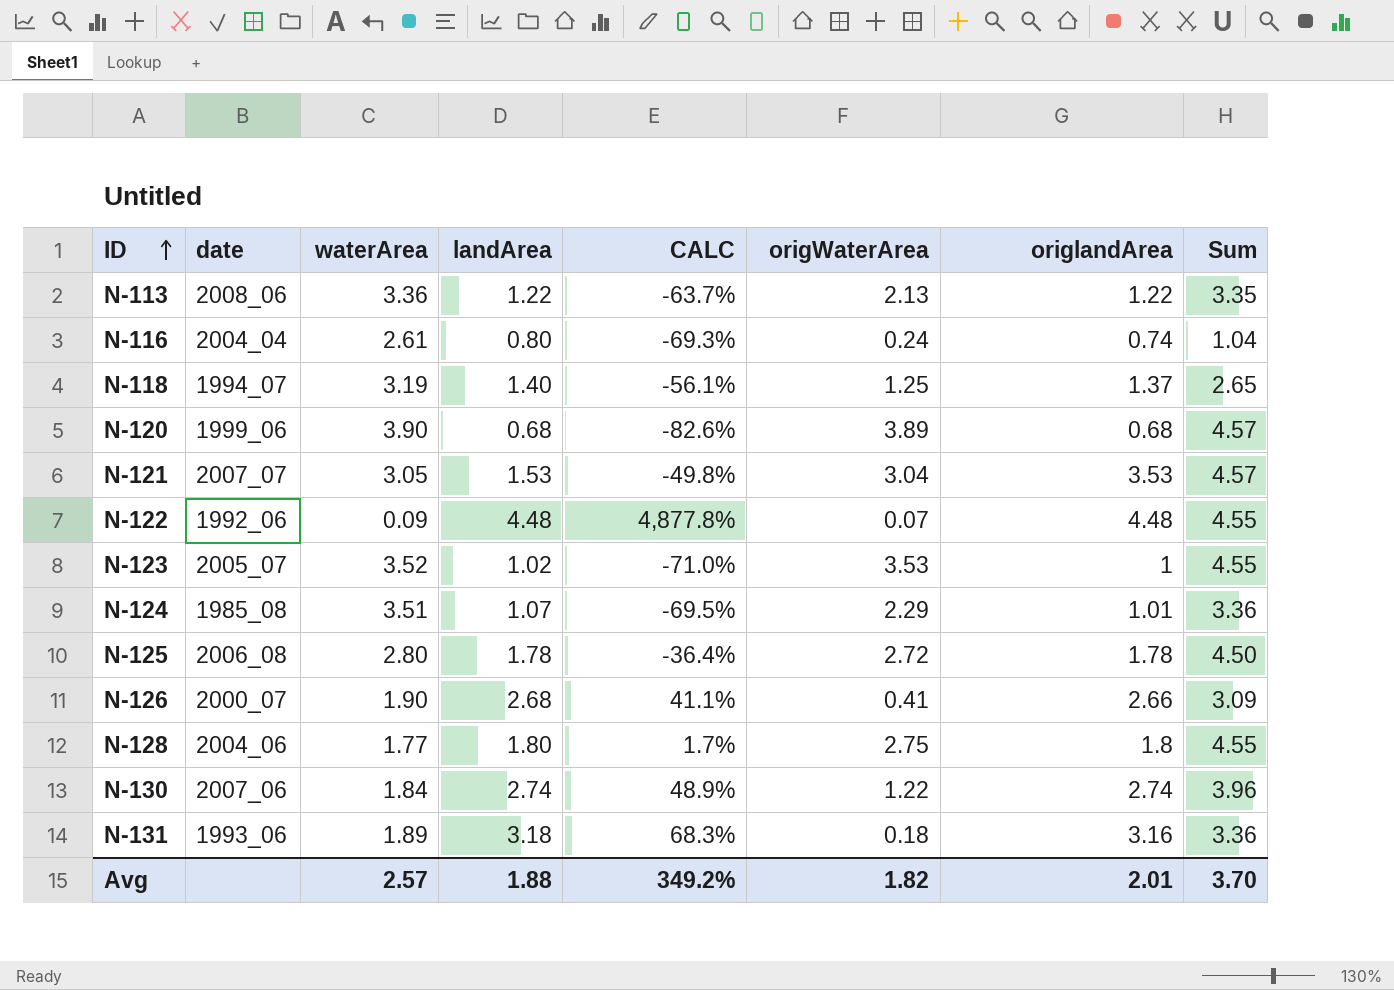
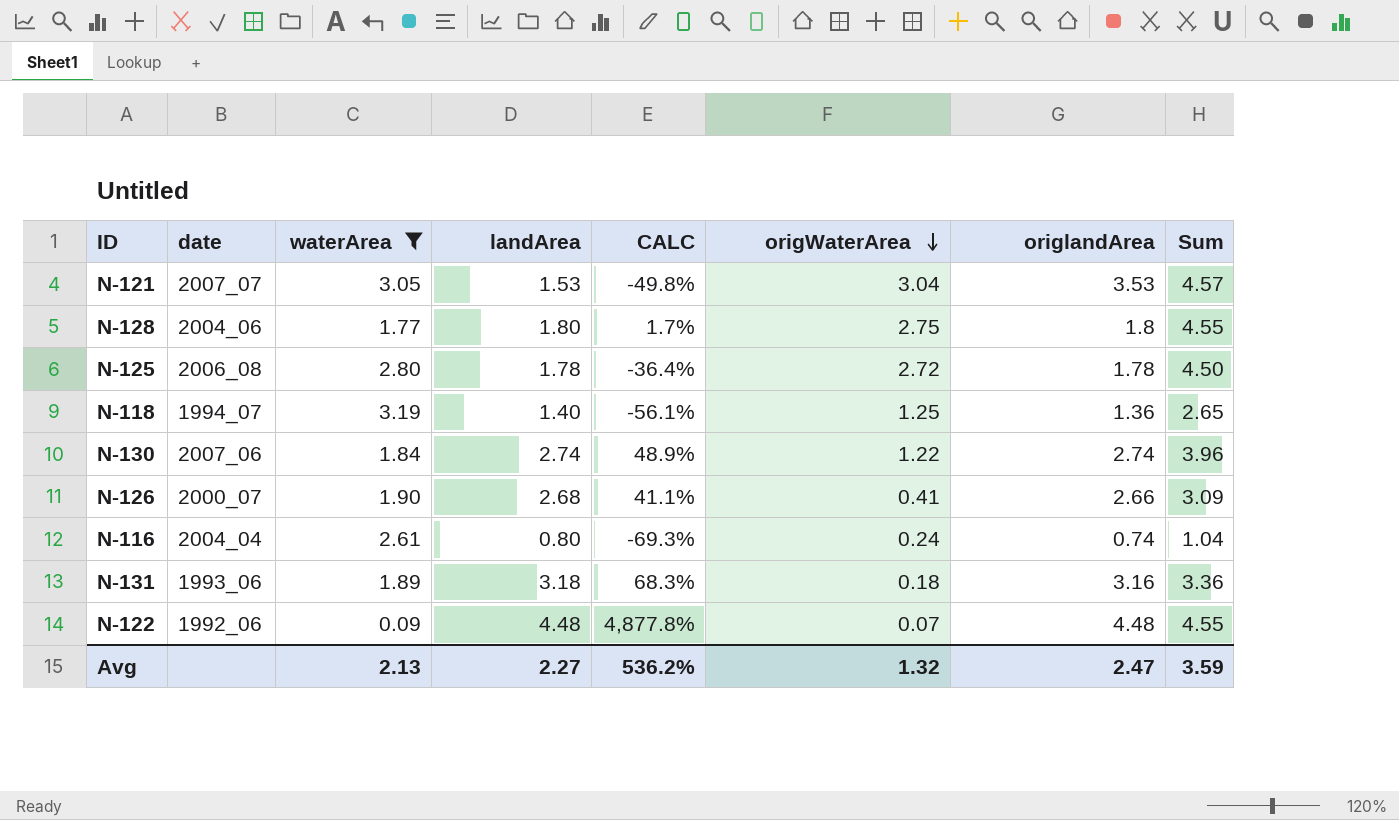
filter: none -> waterArea <= 3.19
row order: ID ascending -> origWaterArea descending
N-118 | origlandArea: 1.37 -> 1.36
Avg | waterArea: 2.57 -> 2.13
Avg | landArea: 1.88 -> 2.27
Avg | CALC: 349.2% -> 536.2%
Avg | origWaterArea: 1.82 -> 1.32
Avg | origlandArea: 2.01 -> 2.47
Avg | Sum: 3.70 -> 3.59

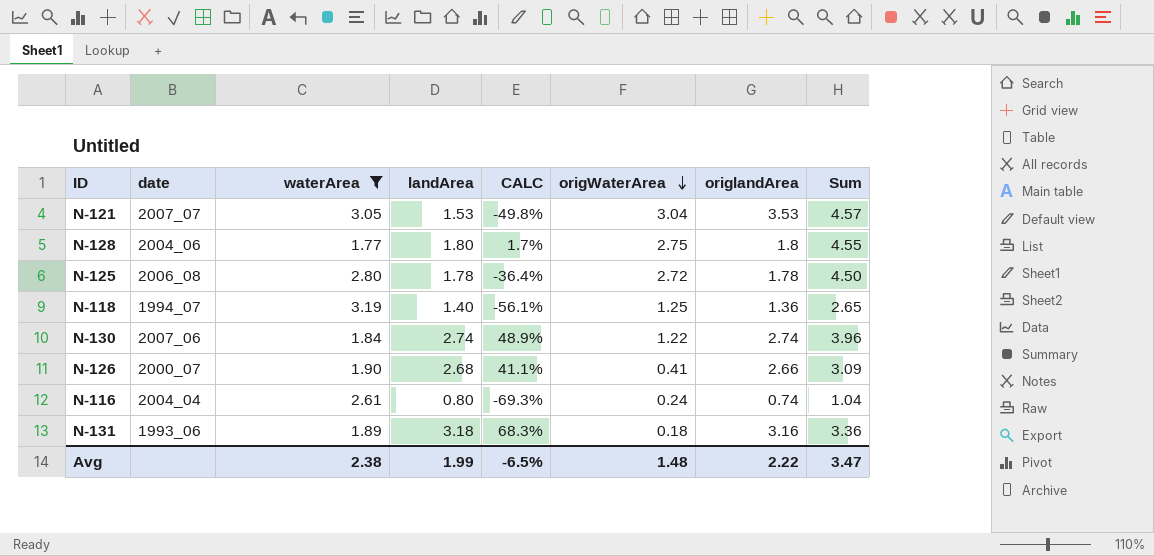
row N-122: 1992_06 | 0.09 | 4.48 | 4,877.8% | 0.07 | 4.48 | 4.55 -> none
Avg | waterArea: 2.13 -> 2.38
Avg | landArea: 2.27 -> 1.99
Avg | CALC: 536.2% -> -6.5%
Avg | origWaterArea: 1.32 -> 1.48
Avg | origlandArea: 2.47 -> 2.22
Avg | Sum: 3.59 -> 3.47

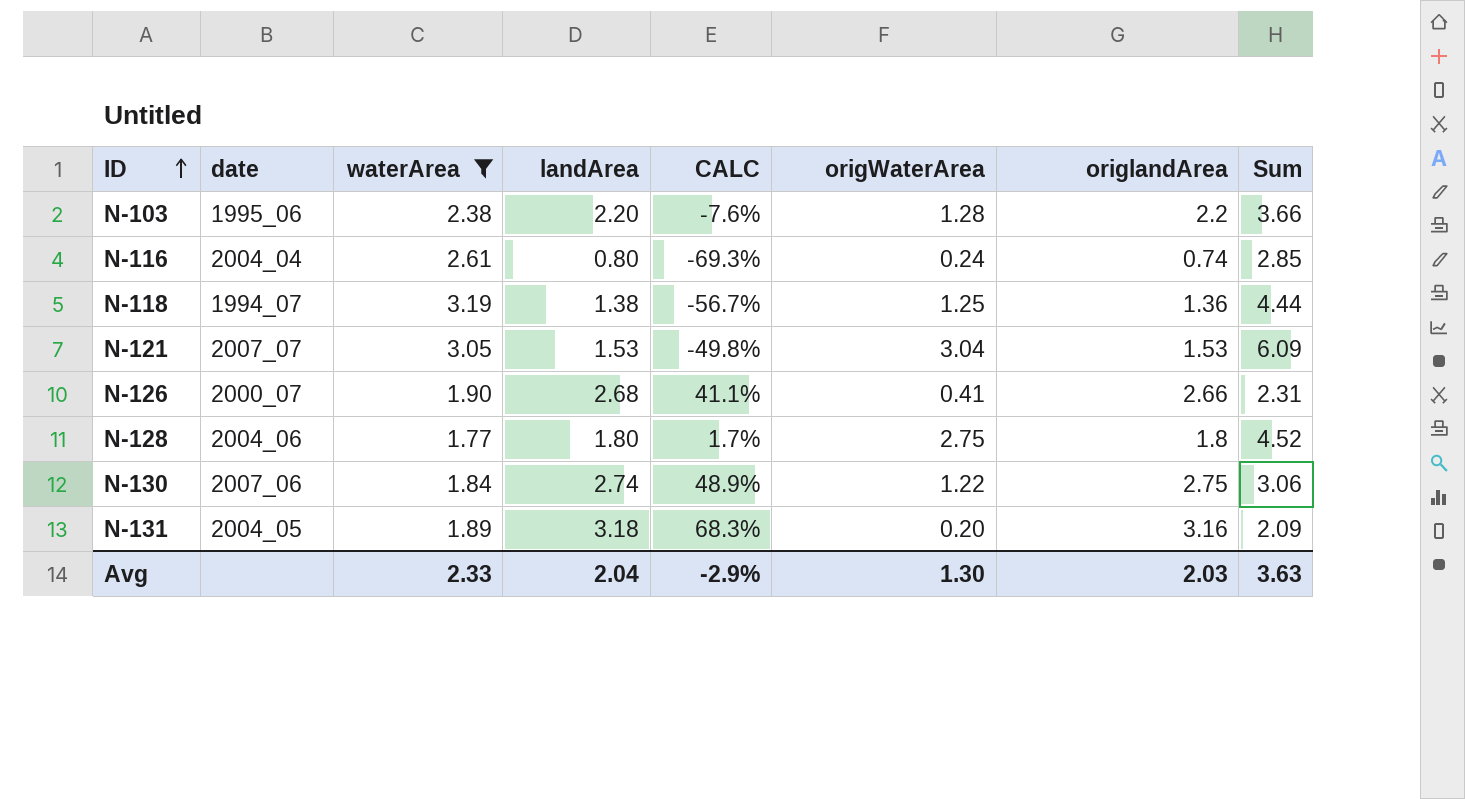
row order: origWaterArea descending -> ID ascending
column Sum | formula: [landArea] + [origWaterArea] -> [waterArea] + [origWaterArea]
row N-125: 2006_08 | 2.80 | 1.78 | -36.4% | 2.72 | 1.78 | 4.50 -> none
row N-103: none -> 1995_06 | 2.38 | 2.20 | -7.6% | 1.28 | 2.2 | 3.66
N-118 | landArea: 1.40 -> 1.38
N-118 | CALC: -56.1% -> -56.7%
N-121 | origlandArea: 3.53 -> 1.53
N-130 | origlandArea: 2.74 -> 2.75
N-131 | date: 1993_06 -> 2004_05
N-131 | origWaterArea: 0.18 -> 0.20
Avg | waterArea: 2.38 -> 2.33
Avg | landArea: 1.99 -> 2.04
Avg | CALC: -6.5% -> -2.9%
Avg | origWaterArea: 1.48 -> 1.30
Avg | origlandArea: 2.22 -> 2.03
Avg | Sum: 3.47 -> 3.63

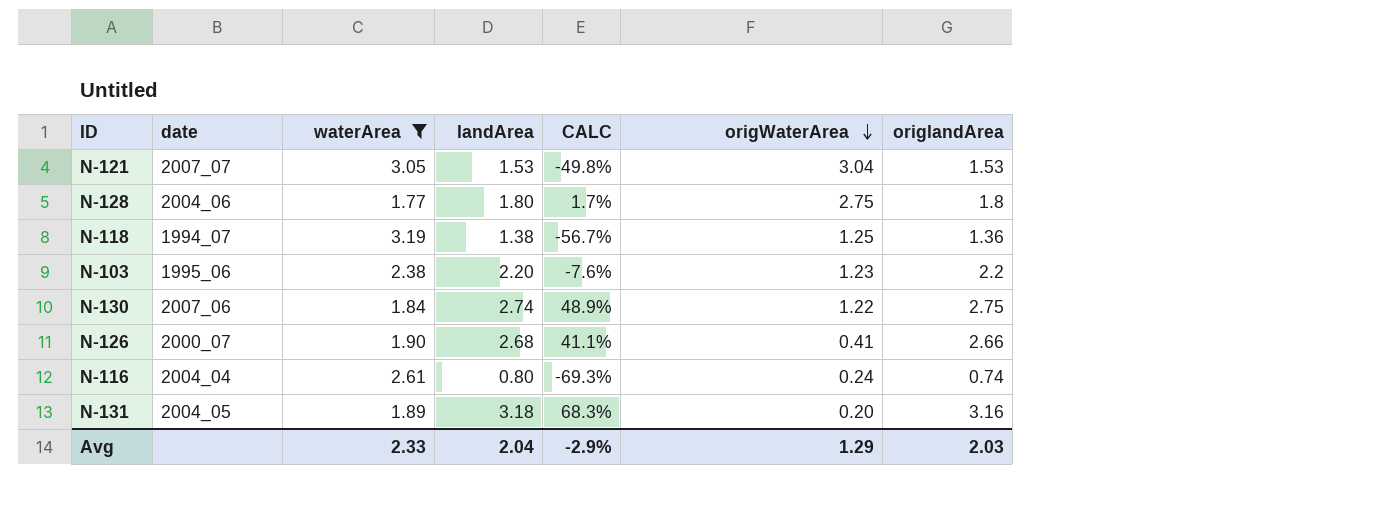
row order: ID ascending -> origWaterArea descending
column Sum | formula: [waterArea] + [origWaterArea] -> none
N-103 | origWaterArea: 1.28 -> 1.23
Avg | origWaterArea: 1.30 -> 1.29

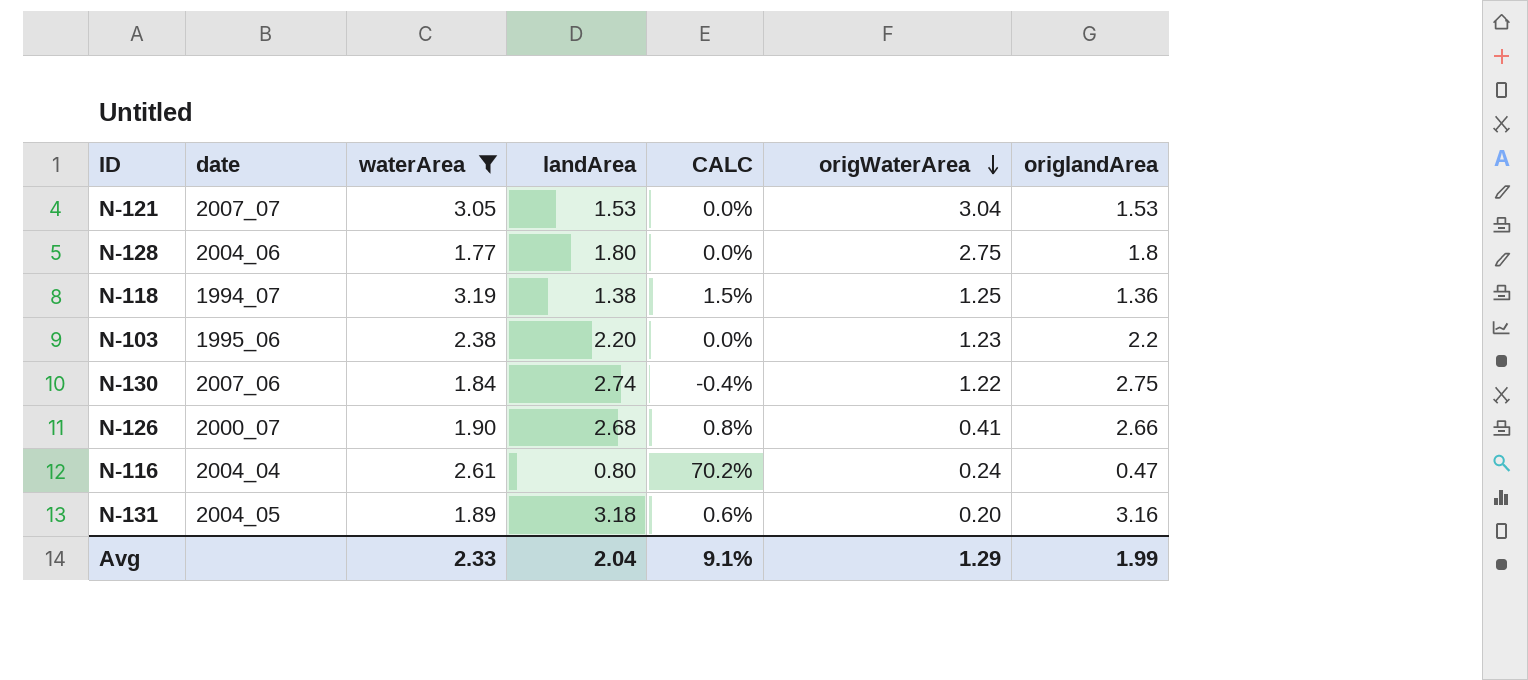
column CALC | formula: ([landArea] - [waterArea]) / [waterArea] -> ([landArea] - [origlandArea]) / [origlandArea]
N-116 | origlandArea: 0.74 -> 0.47
Avg | CALC: -2.9% -> 9.1%
Avg | origlandArea: 2.03 -> 1.99

